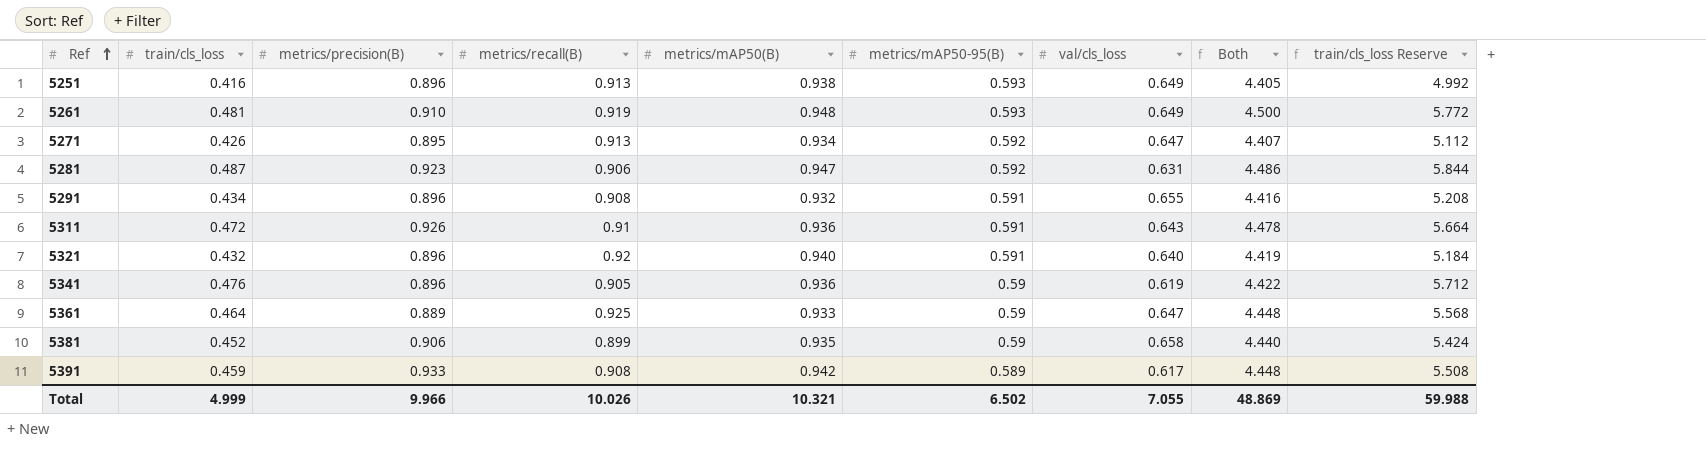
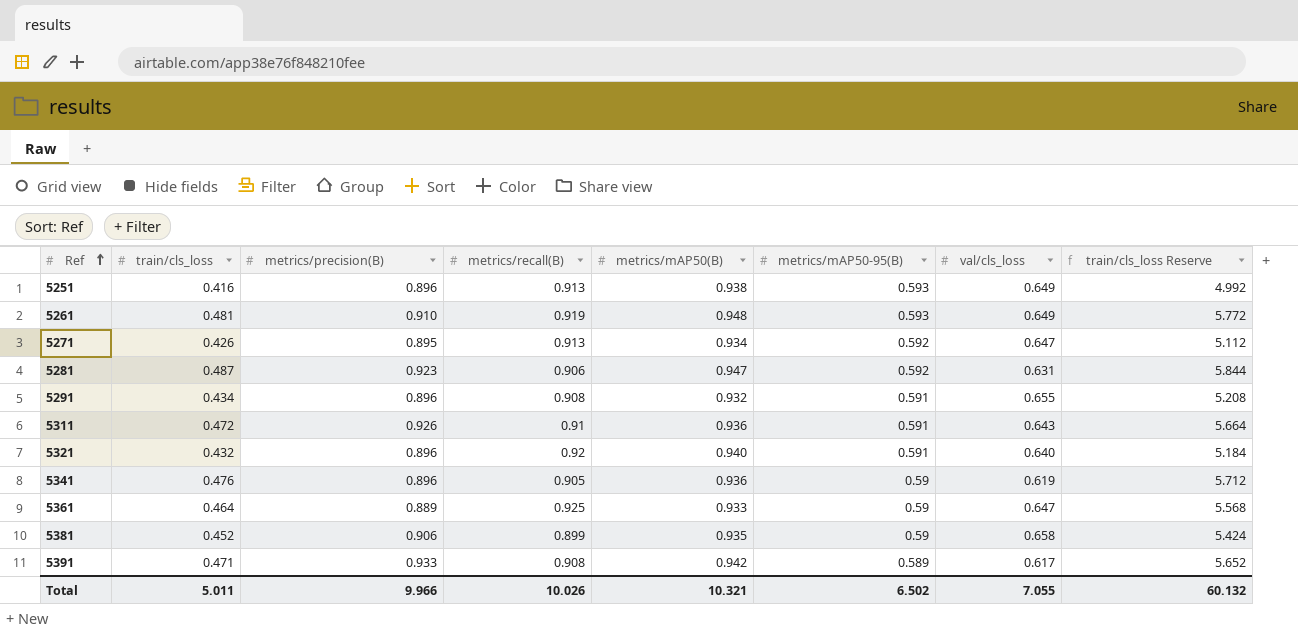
column Both | formula: [train/cls_loss] + [metrics/precision(B)] + [metrics/recall(B)] + [metrics/mAP50(B)] + [metrics/mAP50-95(B)] + [val/cls_loss] -> none
5391 | train/cls_loss: 0.459 -> 0.471
5391 | train/cls_loss Reserve: 5.508 -> 5.652
Total | train/cls_loss: 4.999 -> 5.011
Total | train/cls_loss Reserve: 59.988 -> 60.132

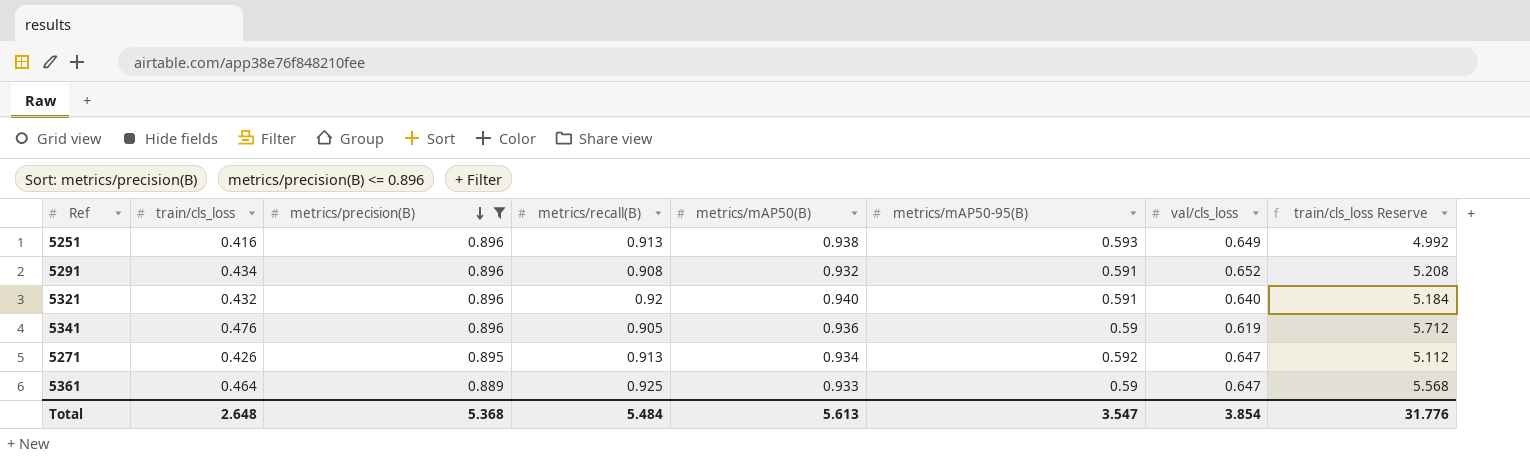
filter: none -> metrics/precision(B) <= 0.896
row order: Ref ascending -> metrics/precision(B) descending
5291 | val/cls_loss: 0.655 -> 0.652
Total | train/cls_loss: 5.011 -> 2.648
Total | metrics/precision(B): 9.966 -> 5.368
Total | metrics/recall(B): 10.026 -> 5.484
Total | metrics/mAP50(B): 10.321 -> 5.613
Total | metrics/mAP50-95(B): 6.502 -> 3.547
Total | val/cls_loss: 7.055 -> 3.854
Total | train/cls_loss Reserve: 60.132 -> 31.776

